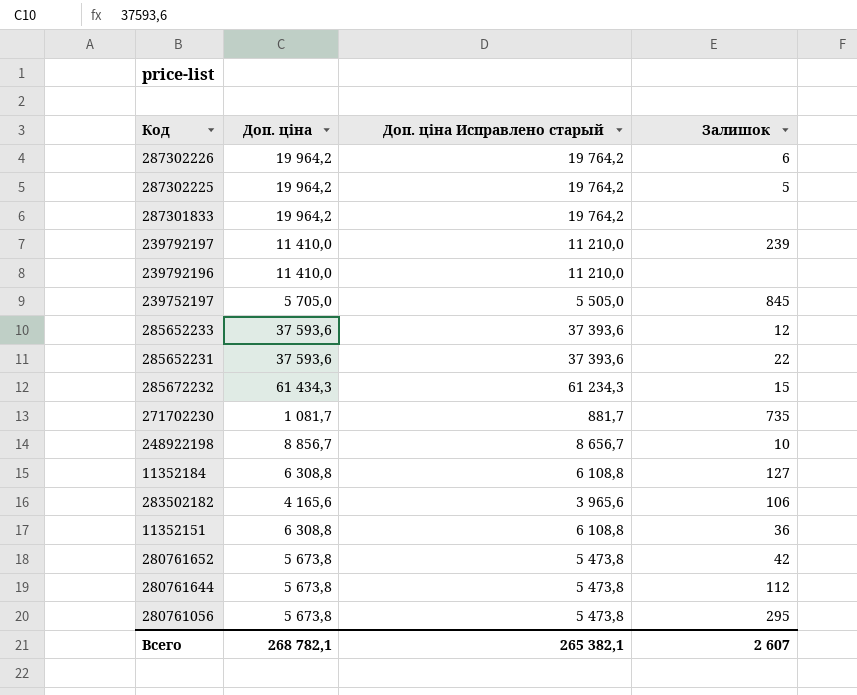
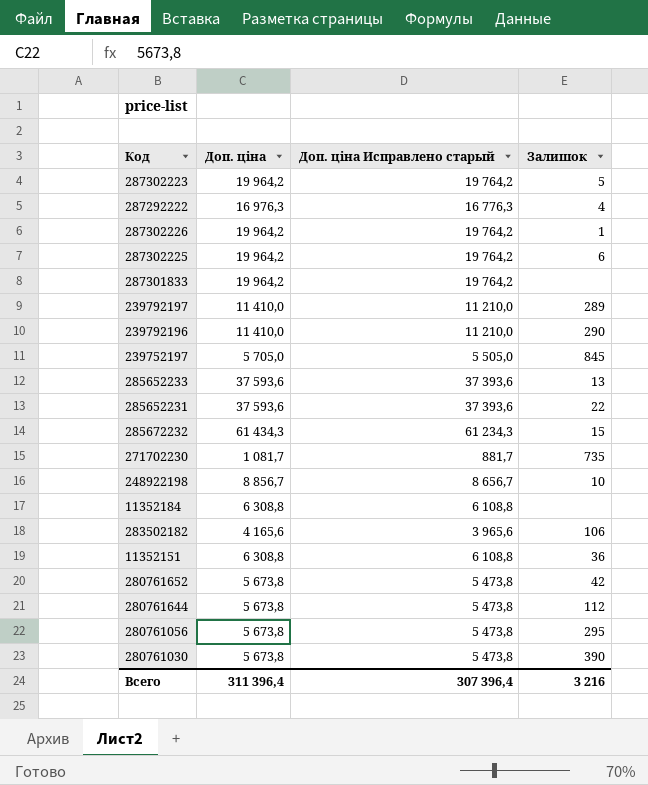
row 287302223: none -> 19 964,2 | 19 764,2 | 5
row 287292222: none -> 16 976,3 | 16 776,3 | 4
287302226 | Залишок: 6 -> 1
287302225 | Залишок: 5 -> 6
239792197 | Залишок: 239 -> 289
239792196 | Залишок: none -> 290
285652233 | Залишок: 12 -> 13
11352184 | Залишок: 127 -> none
row 280761030: none -> 5 673,8 | 5 473,8 | 390
Всего | Доп. ціна: 268 782,1 -> 311 396,4
Всего | Доп. ціна Исправлено старый: 265 382,1 -> 307 396,4
Всего | Залишок: 2 607 -> 3 216

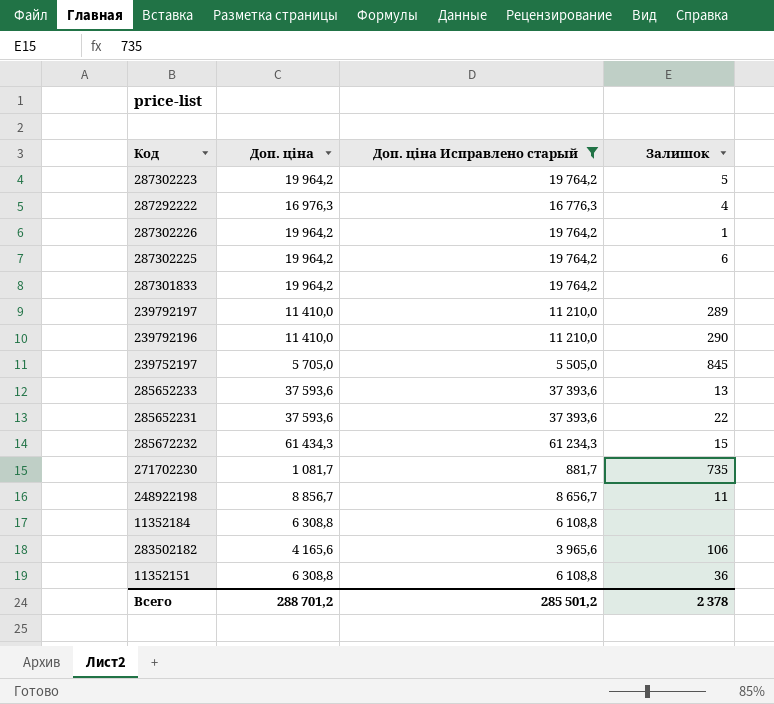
filter: none -> Доп. ціна Исправлено старый != 5 473,8
248922198 | Залишок: 10 -> 11
Всего | Доп. ціна: 311 396,4 -> 288 701,2
Всего | Доп. ціна Исправлено старый: 307 396,4 -> 285 501,2
Всего | Залишок: 3 216 -> 2 378

